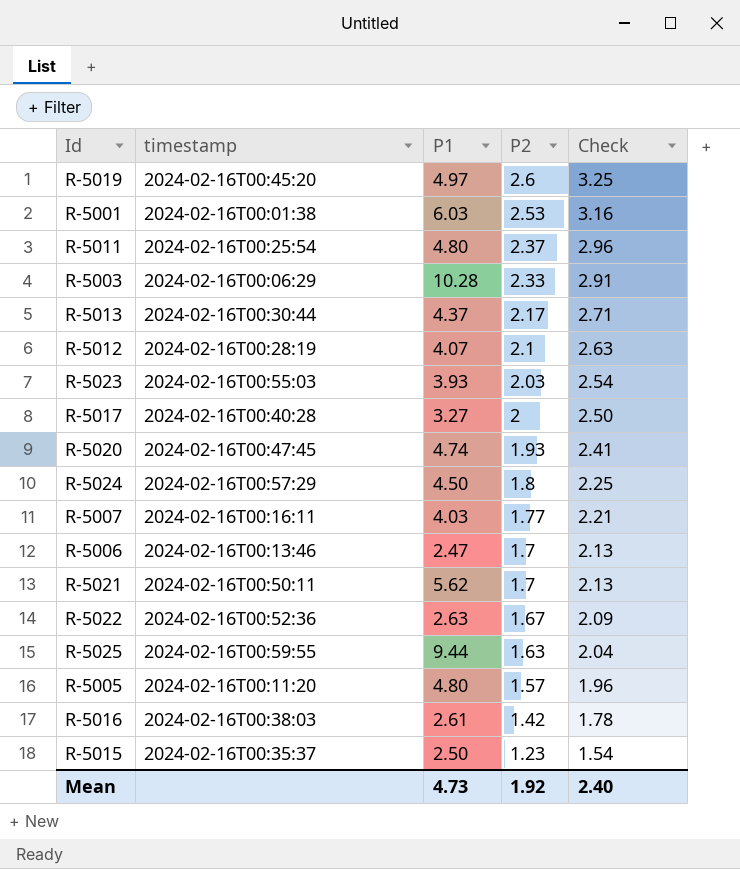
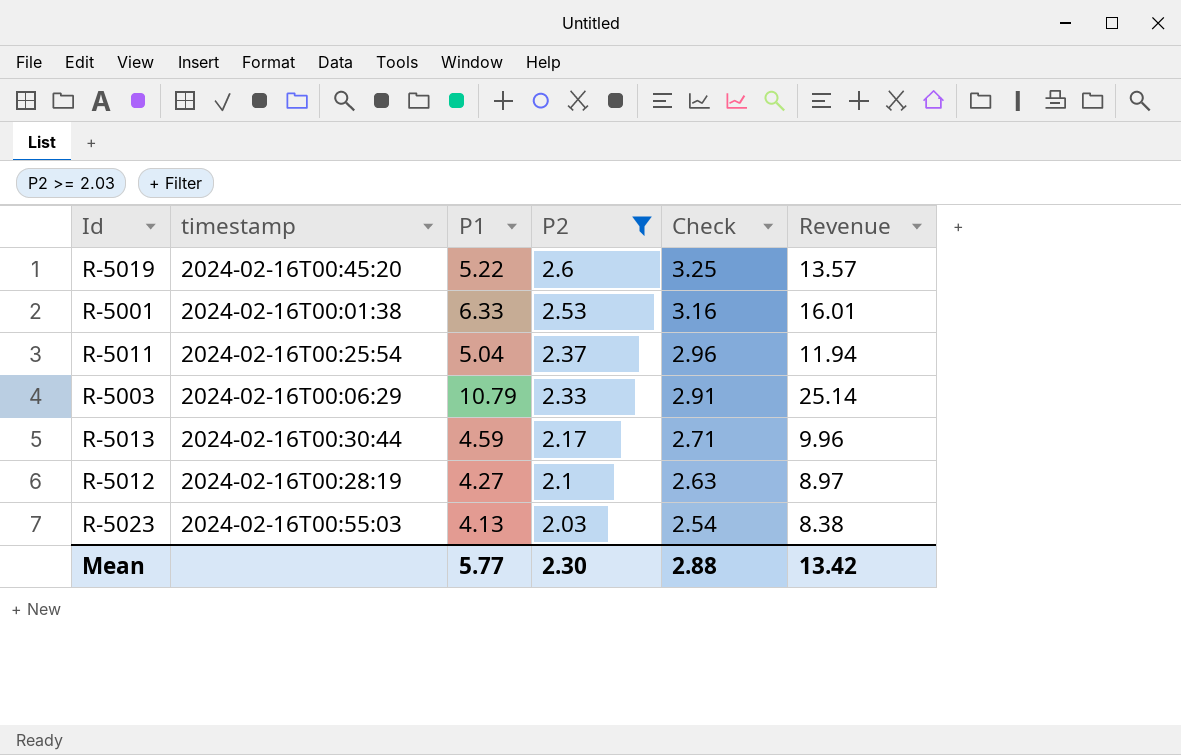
filter: none -> P2 >= 2.03
column Revenue | formula: none -> [P1] * [P2]
R-5019 | P1: 4.97 -> 5.22
R-5001 | P1: 6.03 -> 6.33
R-5011 | P1: 4.80 -> 5.04
R-5003 | P1: 10.28 -> 10.79
R-5013 | P1: 4.37 -> 4.59
R-5012 | P1: 4.07 -> 4.27
R-5023 | P1: 3.93 -> 4.13
Mean | P1: 4.73 -> 5.77
Mean | P2: 1.92 -> 2.30
Mean | Check: 2.40 -> 2.88

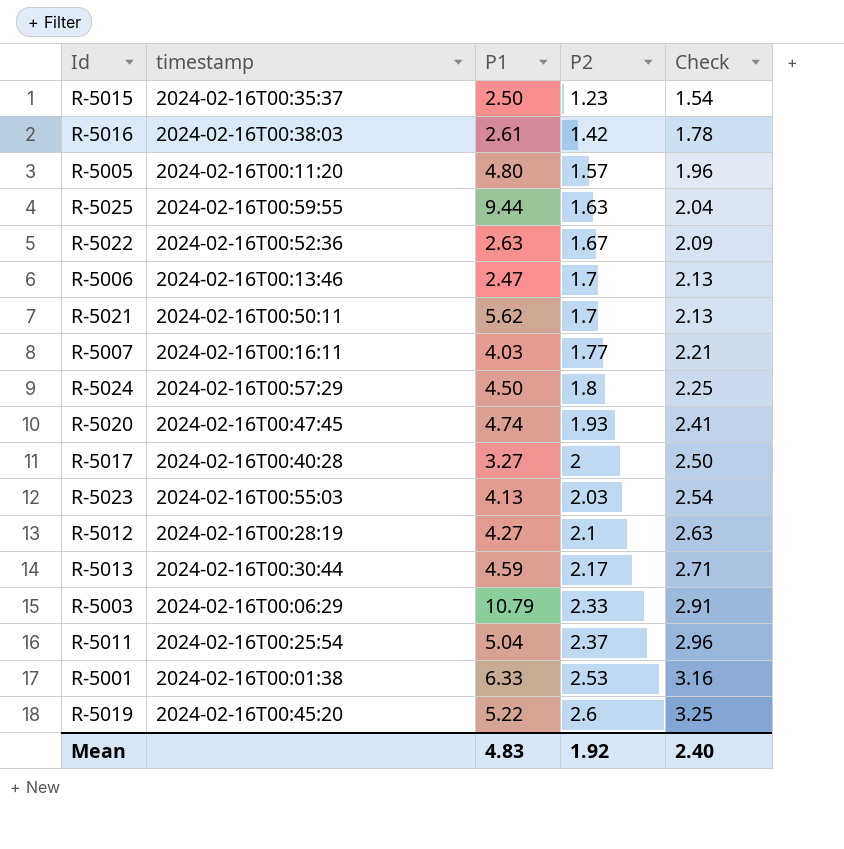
filter: P2 >= 2.03 -> none
row order: P2 descending -> P2 ascending
column Revenue | formula: [P1] * [P2] -> none
Mean | P1: 5.77 -> 4.83
Mean | P2: 2.30 -> 1.92
Mean | Check: 2.88 -> 2.40

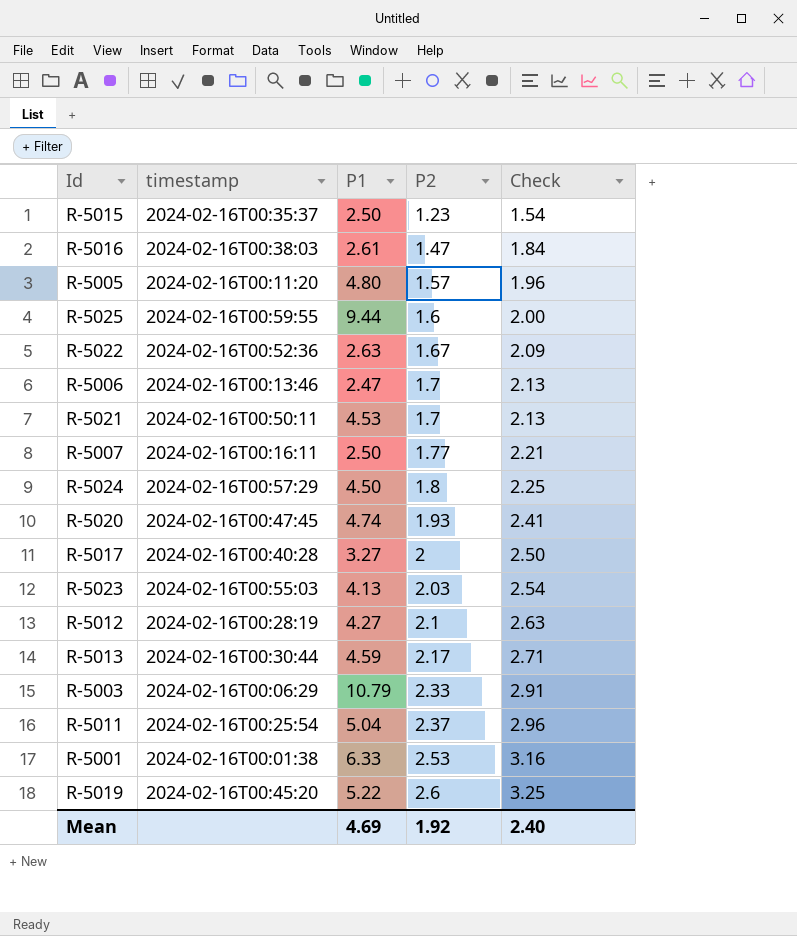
R-5016 | P2: 1.42 -> 1.47
R-5016 | Check: 1.78 -> 1.84
R-5025 | P2: 1.63 -> 1.6
R-5025 | Check: 2.04 -> 2.00
R-5021 | P1: 5.62 -> 4.53
R-5007 | P1: 4.03 -> 2.50
Mean | P1: 4.83 -> 4.69

